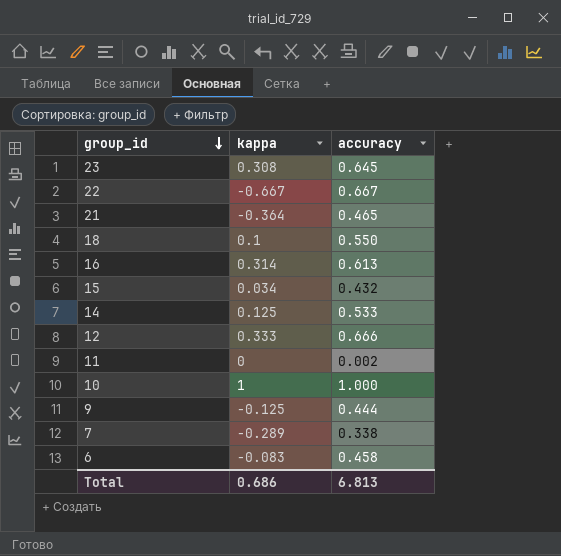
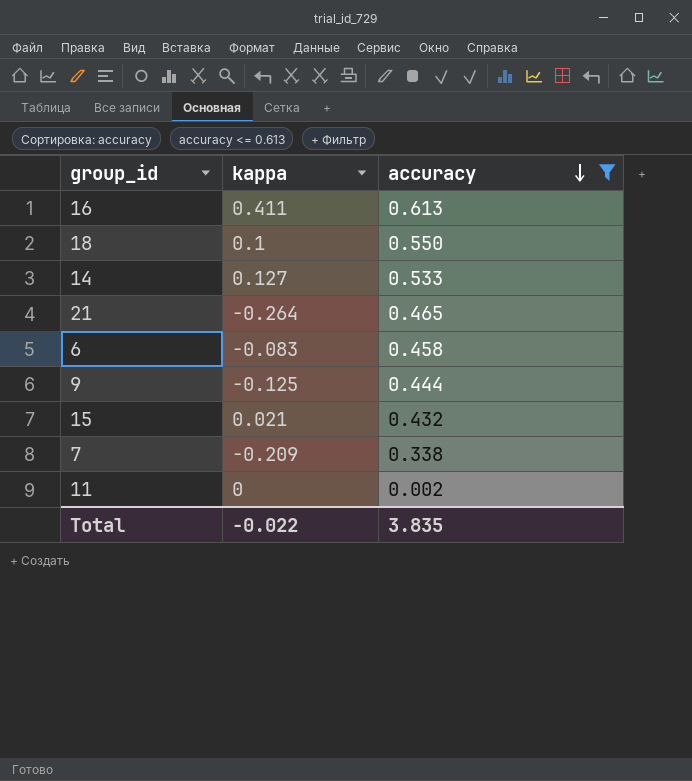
filter: none -> accuracy <= 0.613
row order: group_id descending -> accuracy descending
16 | kappa: 0.314 -> 0.411
14 | kappa: 0.125 -> 0.127
21 | kappa: -0.364 -> -0.264
15 | kappa: 0.034 -> 0.021
7 | kappa: -0.289 -> -0.209
Total | kappa: 0.686 -> -0.022
Total | accuracy: 6.813 -> 3.835

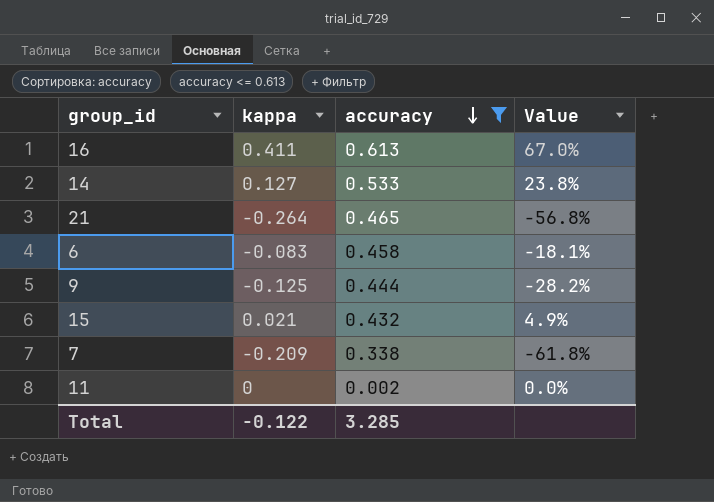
column Value | formula: none -> [kappa] / [accuracy]
row 18: 0.1 | 0.550 -> none
Total | kappa: -0.022 -> -0.122
Total | accuracy: 3.835 -> 3.285

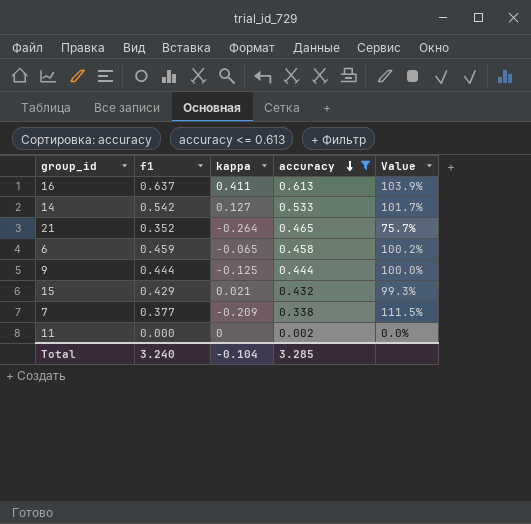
column f1 | position: none -> 2
column Value | formula: [kappa] / [accuracy] -> [f1] / [accuracy]
6 | kappa: -0.083 -> -0.065
Total | kappa: -0.122 -> -0.104

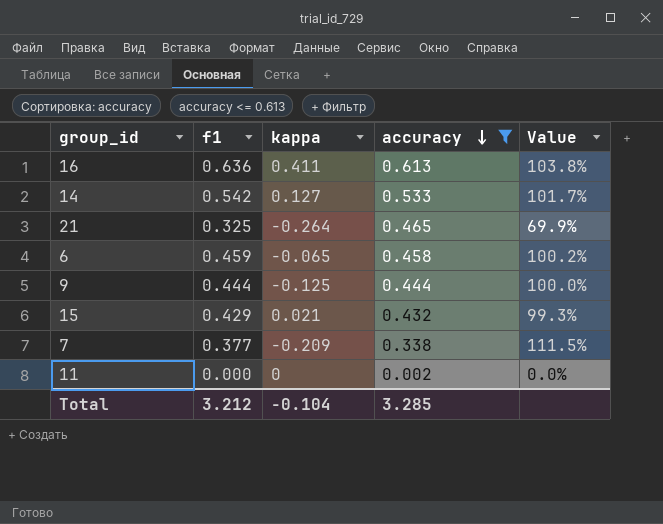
16 | f1: 0.637 -> 0.636
16 | Value: 103.9% -> 103.8%
21 | f1: 0.352 -> 0.325
21 | Value: 75.7% -> 69.9%
Total | f1: 3.240 -> 3.212

